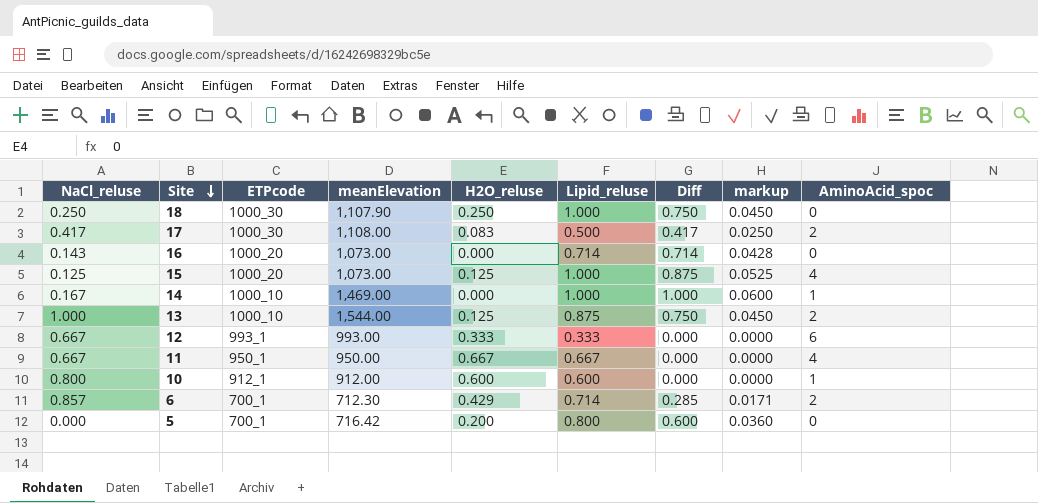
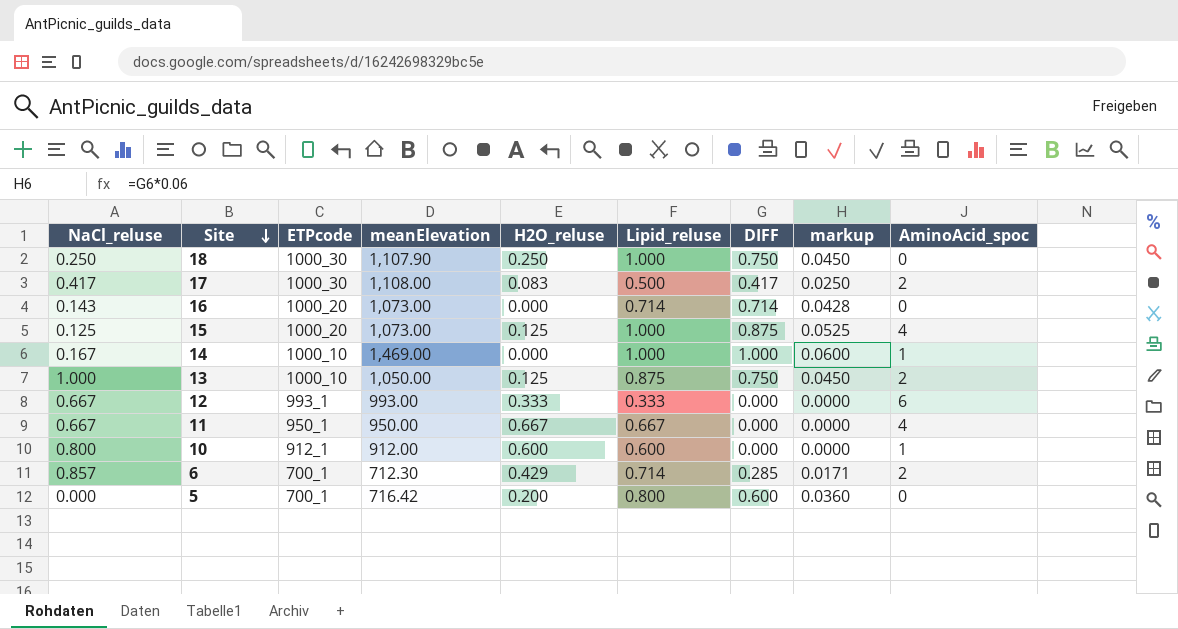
column name: Diff -> DIFF
13 | meanElevation: 1,544.00 -> 1,050.00

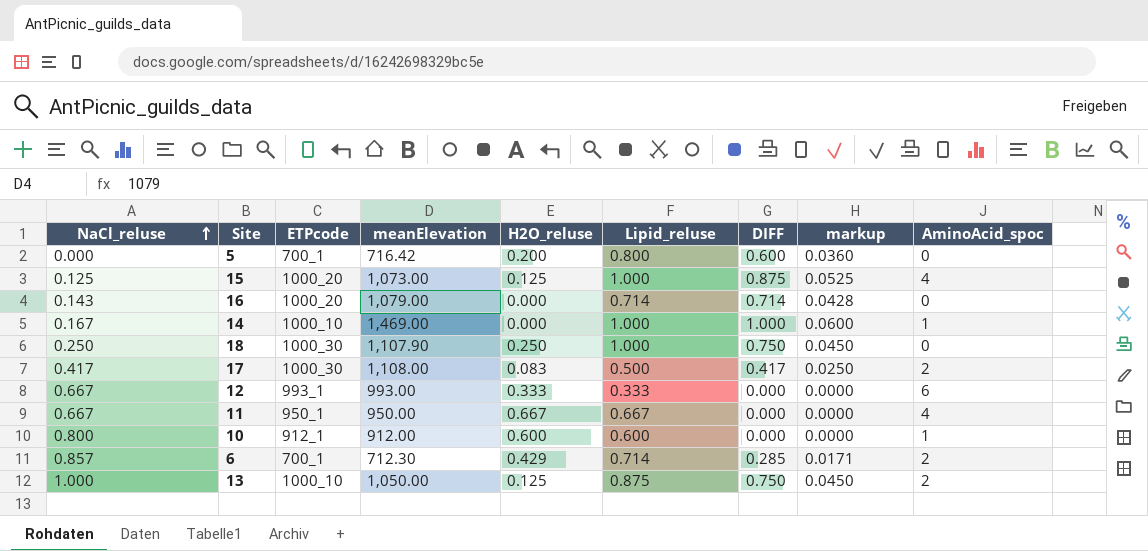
row order: Site descending -> NaCl_reluse ascending
16 | meanElevation: 1,073.00 -> 1,079.00

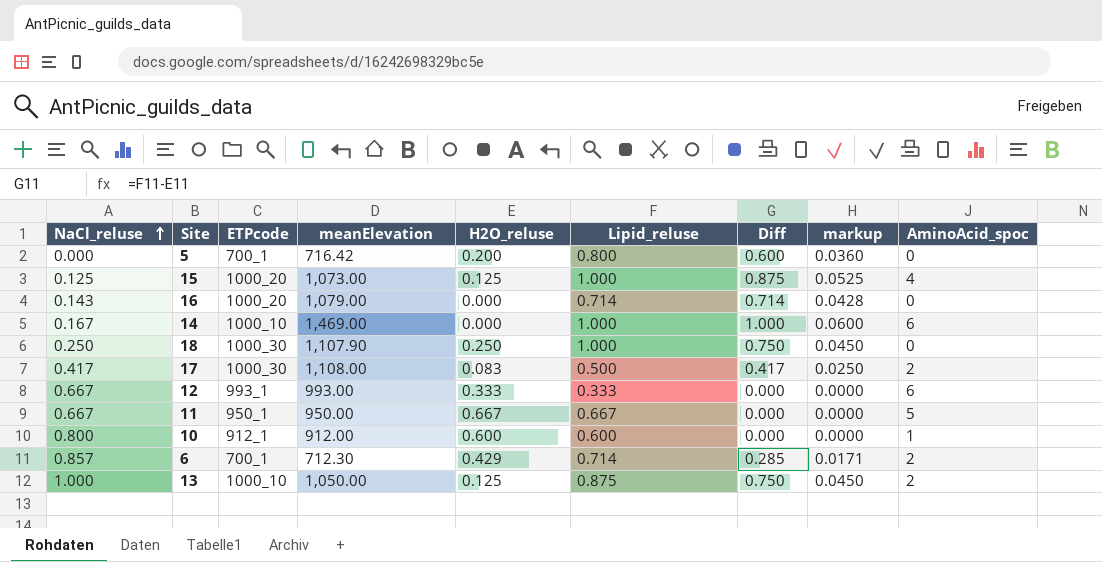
column name: DIFF -> Diff
14 | AminoAcid_spoc: 1 -> 6
11 | AminoAcid_spoc: 4 -> 5

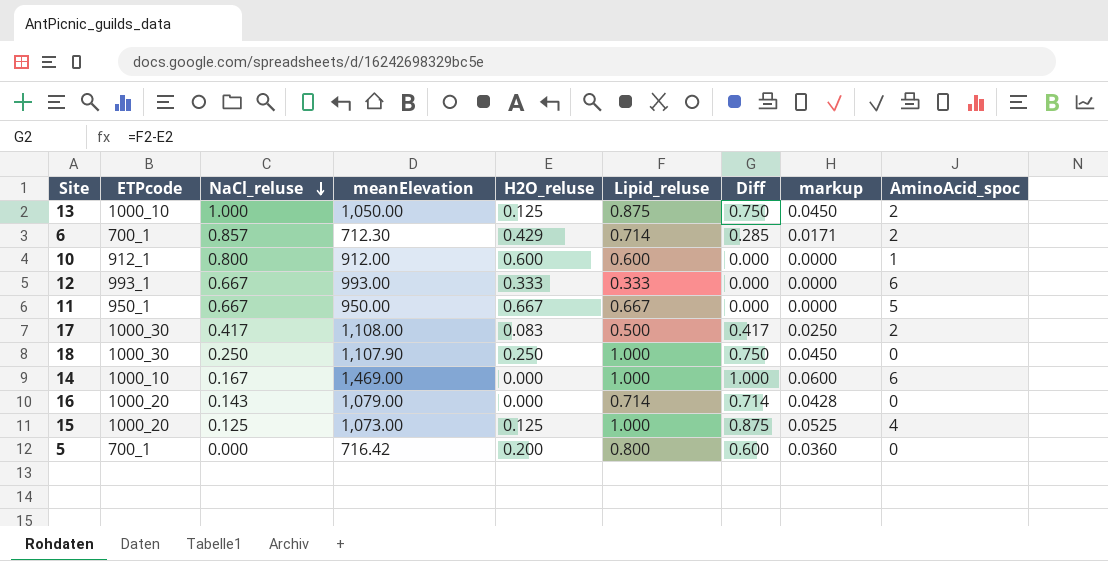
row order: NaCl_reluse ascending -> NaCl_reluse descending
column NaCl_reluse | position: 1 -> 3

